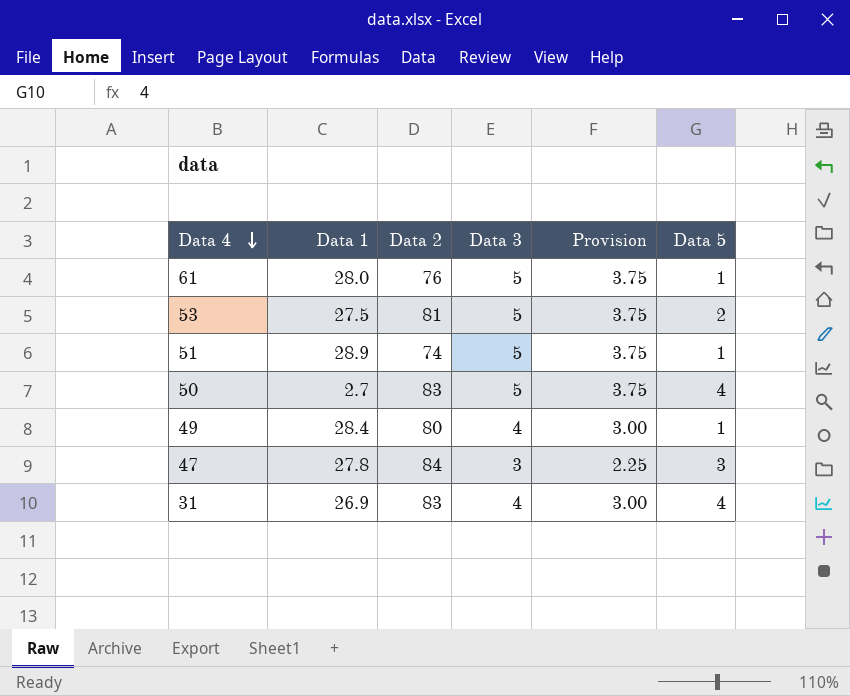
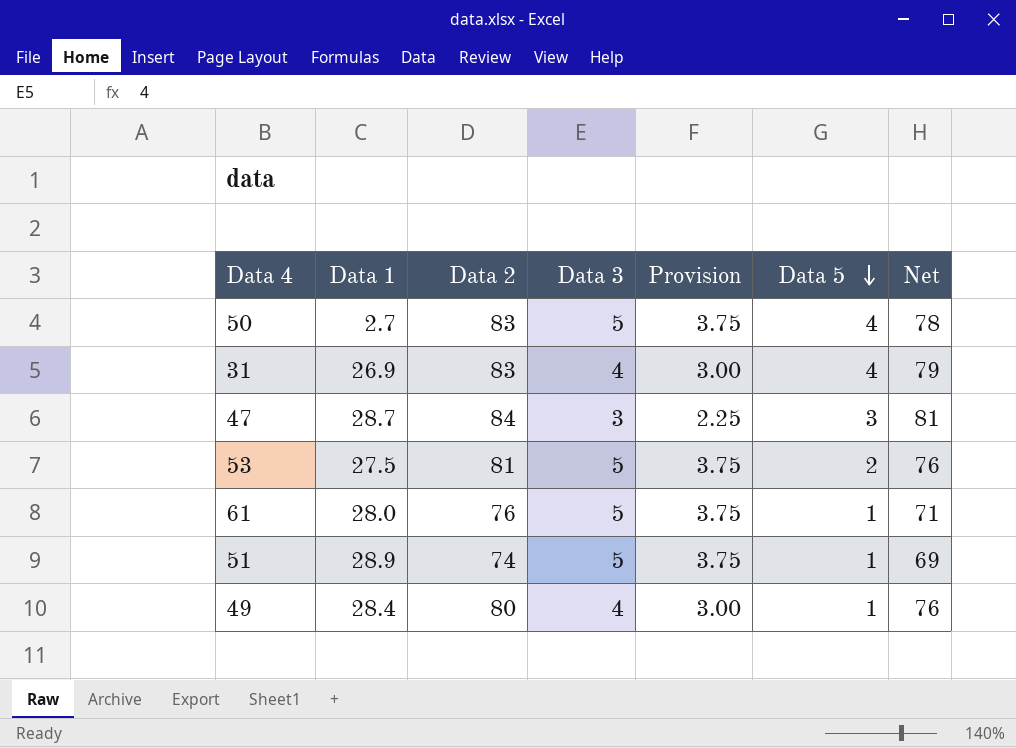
row order: Data 4 descending -> Data 5 descending
column Net | formula: none -> [Data 2] - [Data 3]
47 | Data 1: 27.8 -> 28.7

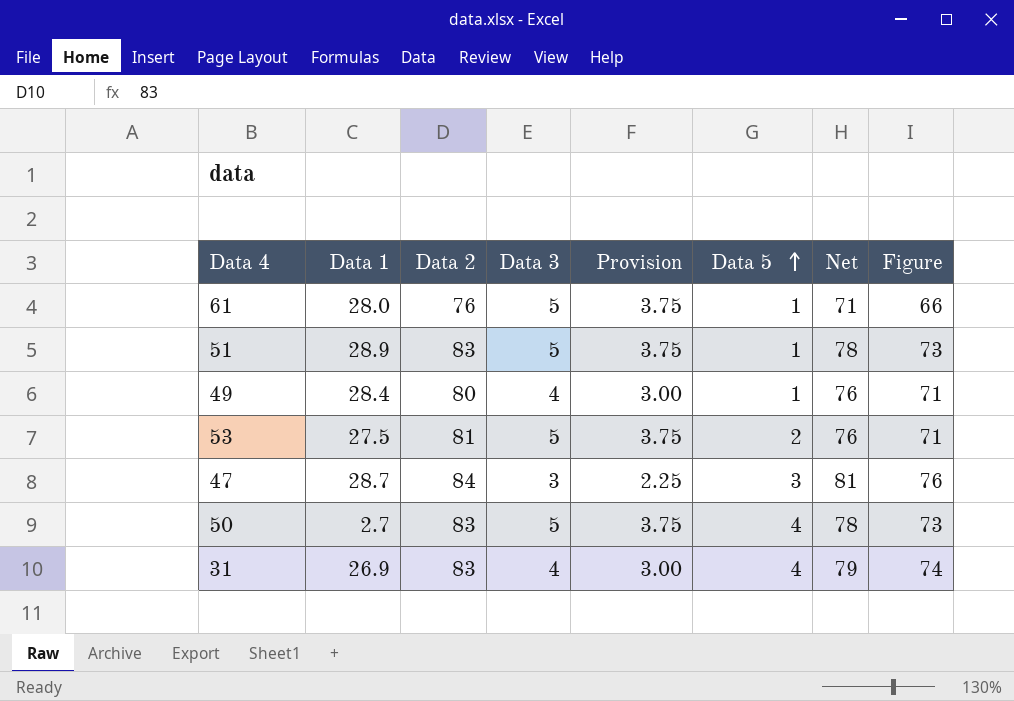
row order: Data 5 descending -> Data 5 ascending
column Figure | formula: none -> [Net] - 5
51 | Data 2: 74 -> 83
51 | Net: 69 -> 78

